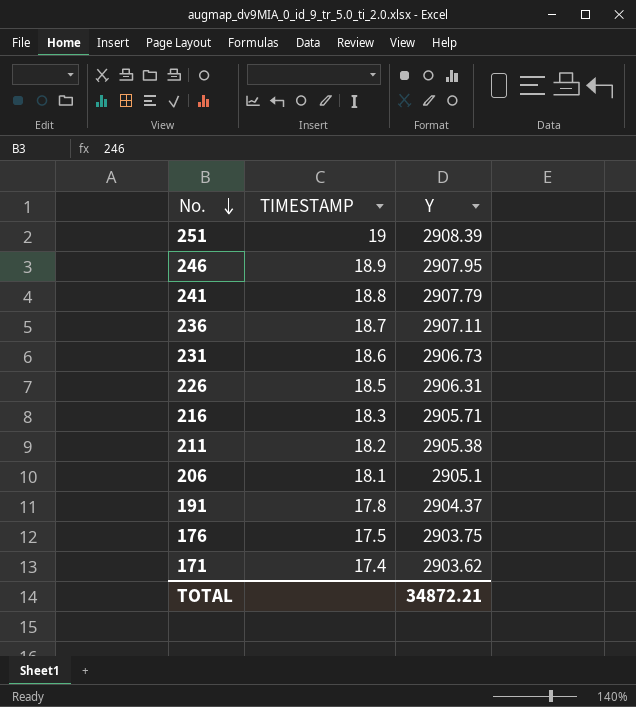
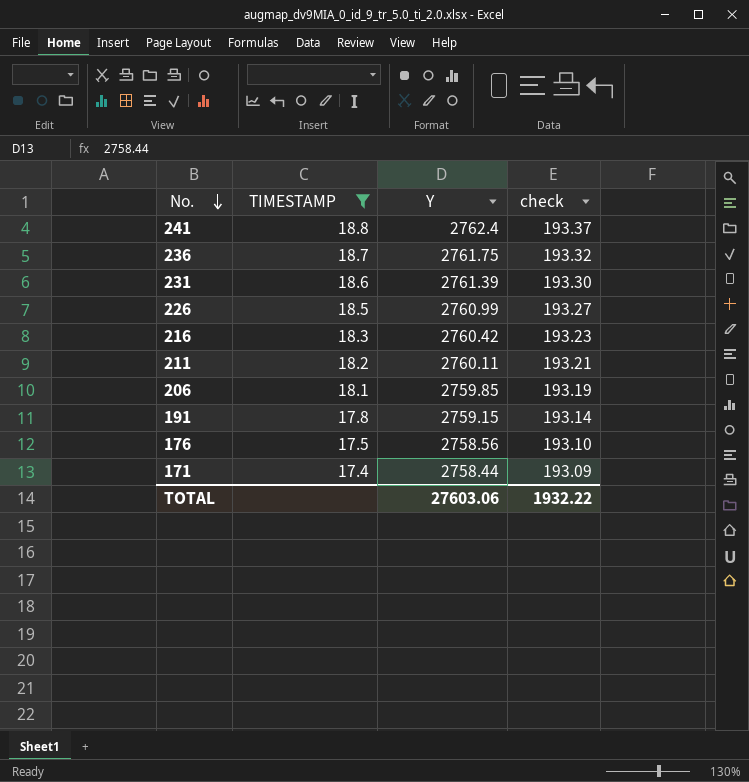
filter: none -> TIMESTAMP <= 18.8
column check | formula: none -> [Y] * 0.07
241 | Y: 2907.79 -> 2762.4
236 | Y: 2907.11 -> 2761.75
231 | Y: 2906.73 -> 2761.39
226 | Y: 2906.31 -> 2760.99
216 | Y: 2905.71 -> 2760.42
211 | Y: 2905.38 -> 2760.11
206 | Y: 2905.1 -> 2759.85
191 | Y: 2904.37 -> 2759.15
176 | Y: 2903.75 -> 2758.56
171 | Y: 2903.62 -> 2758.44
TOTAL | Y: 34872.21 -> 27603.06

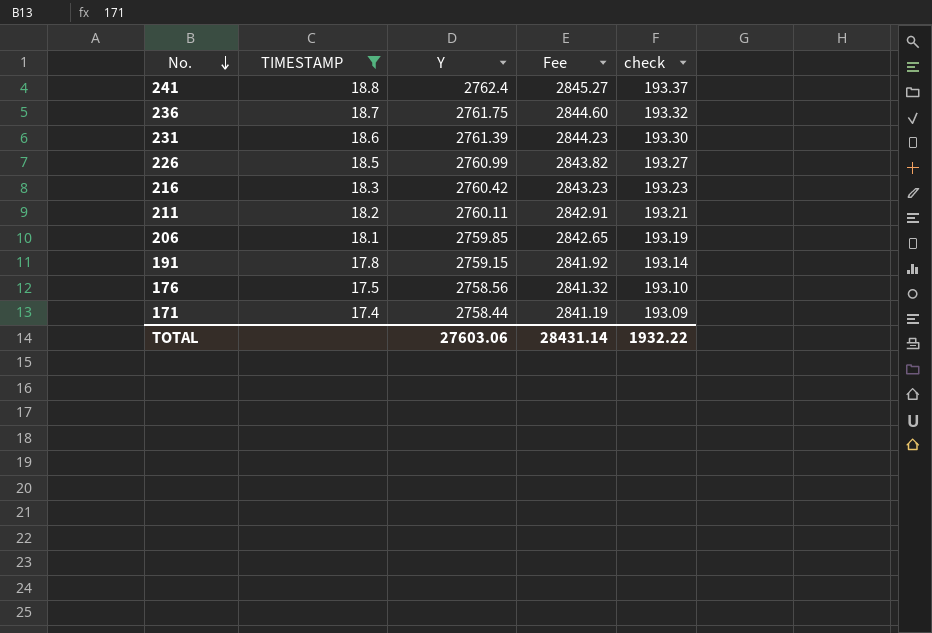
column Fee | formula: none -> [Y] * 1.03

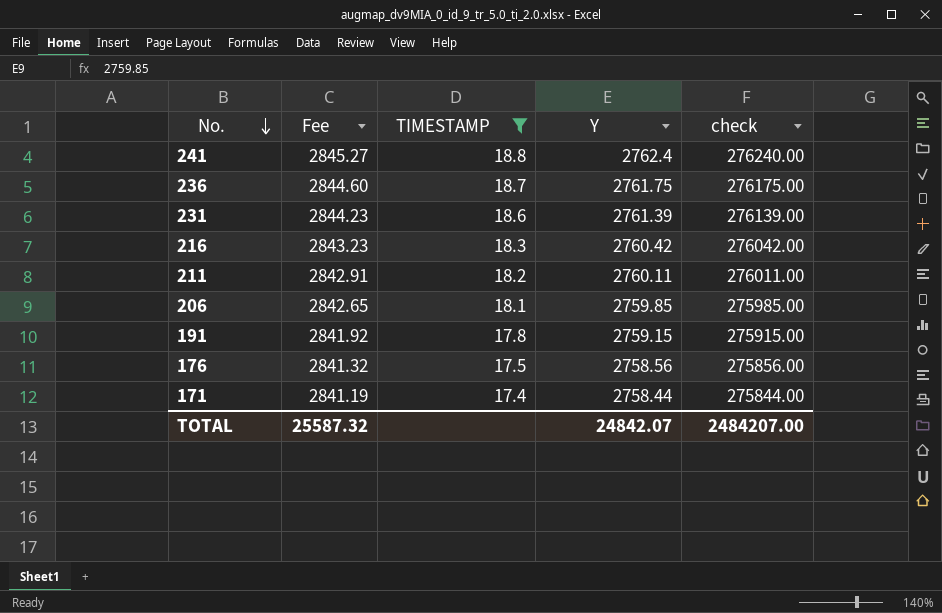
column Fee | position: 4 -> 2
column check | formula: [Y] * 0.07 -> [Y] * 100
row 226: 18.5 | 2760.99 | 2843.82 | 193.27 -> none
TOTAL | Fee: 28431.14 -> 25587.32
TOTAL | Y: 27603.06 -> 24842.07
TOTAL | check: 1932.22 -> 2484207.00

